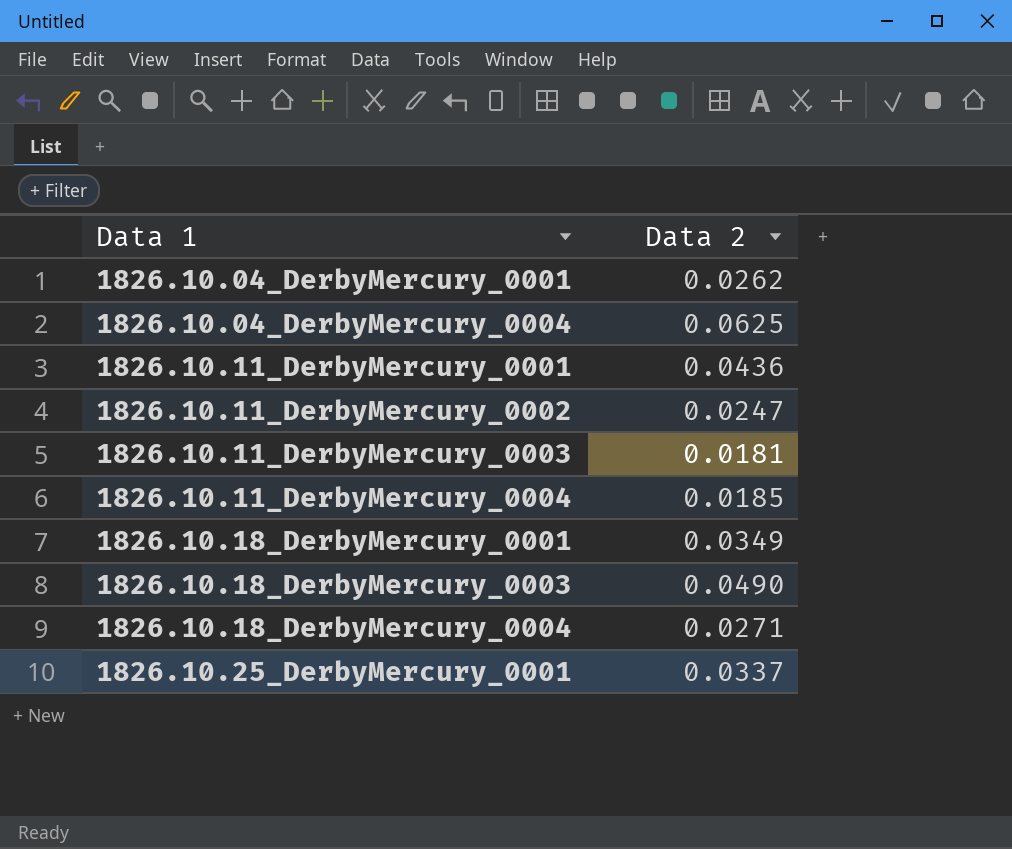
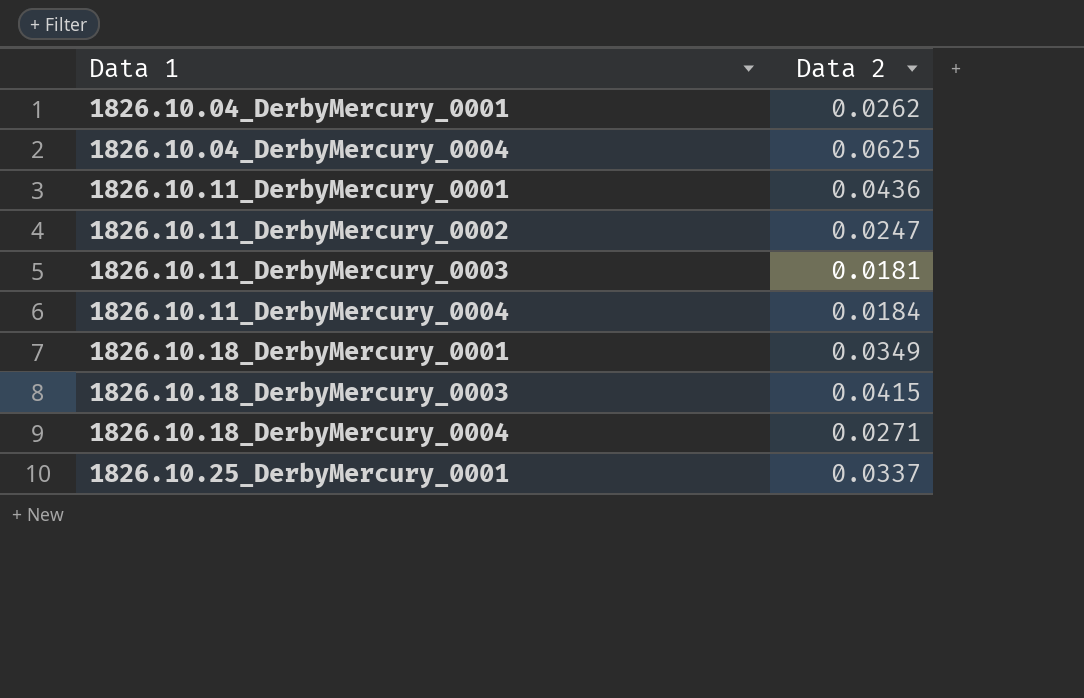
1826.10.11_DerbyMercury_0004 | Data 2: 0.0185 -> 0.0184
1826.10.18_DerbyMercury_0003 | Data 2: 0.0490 -> 0.0415

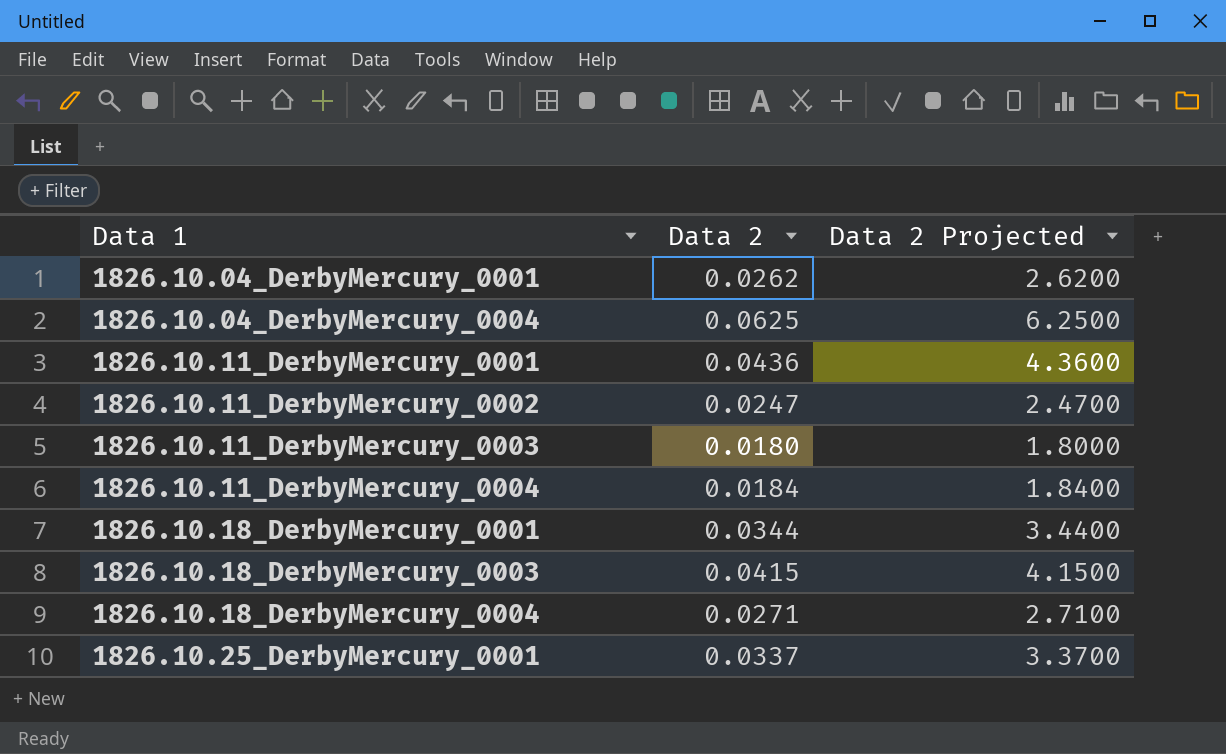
column Data 2 Projected | formula: none -> [Data 2] * 100
1826.10.11_DerbyMercury_0003 | Data 2: 0.0181 -> 0.0180
1826.10.18_DerbyMercury_0001 | Data 2: 0.0349 -> 0.0344

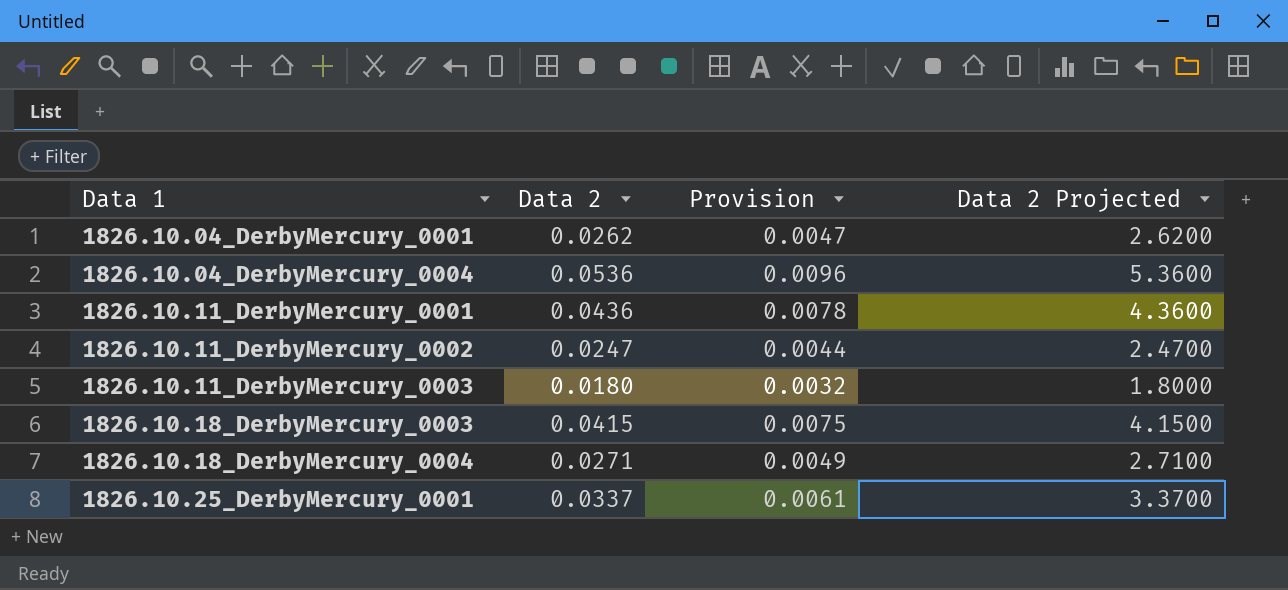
column Provision | formula: none -> [Data 2] * 0.18
row 1826.10.11_DerbyMercury_0004: 0.0184 | 1.8400 -> none
row 1826.10.18_DerbyMercury_0001: 0.0344 | 3.4400 -> none
1826.10.04_DerbyMercury_0004 | Data 2: 0.0625 -> 0.0536
1826.10.04_DerbyMercury_0004 | Data 2 Projected: 6.2500 -> 5.3600

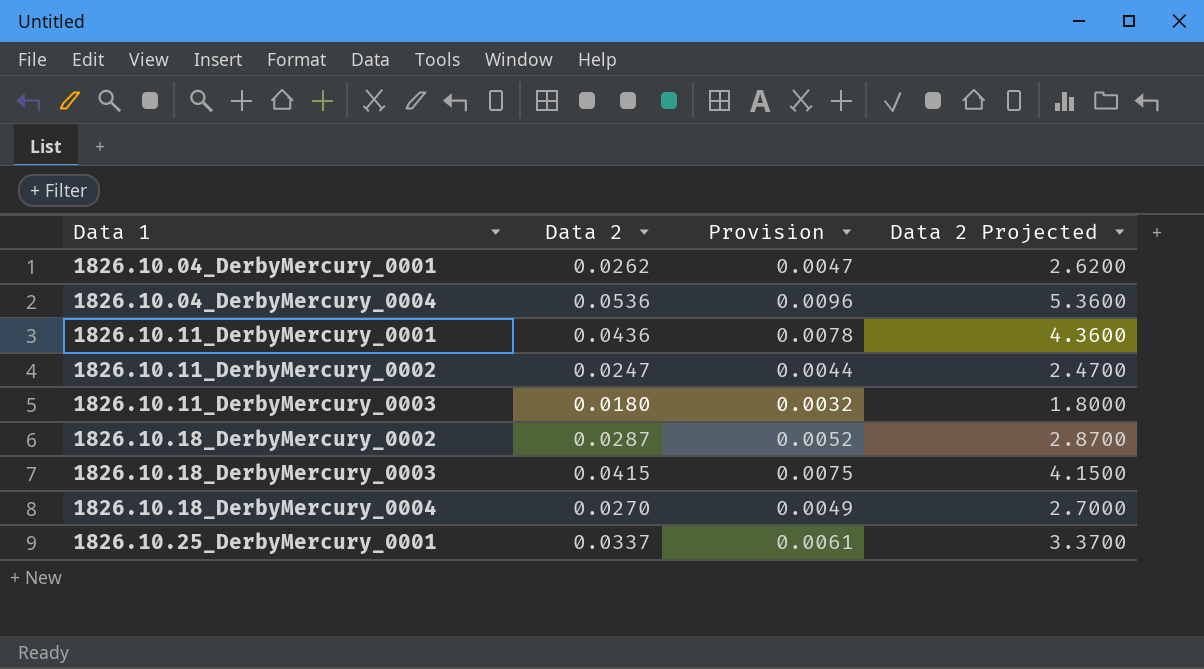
row 1826.10.18_DerbyMercury_0002: none -> 0.0287 | 0.0052 | 2.8700
1826.10.18_DerbyMercury_0004 | Data 2: 0.0271 -> 0.0270
1826.10.18_DerbyMercury_0004 | Data 2 Projected: 2.7100 -> 2.7000

